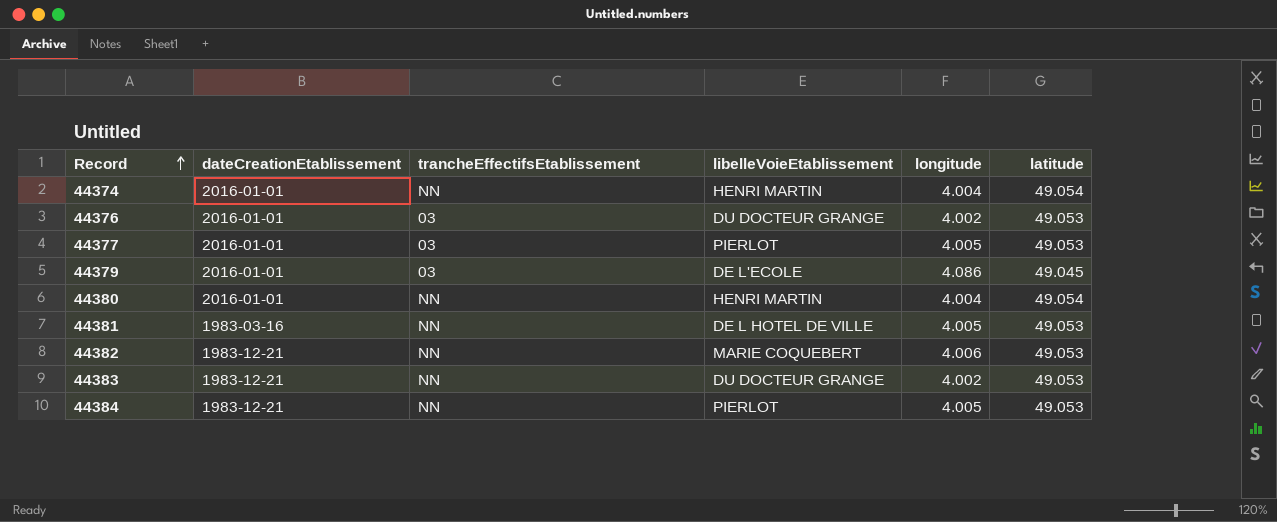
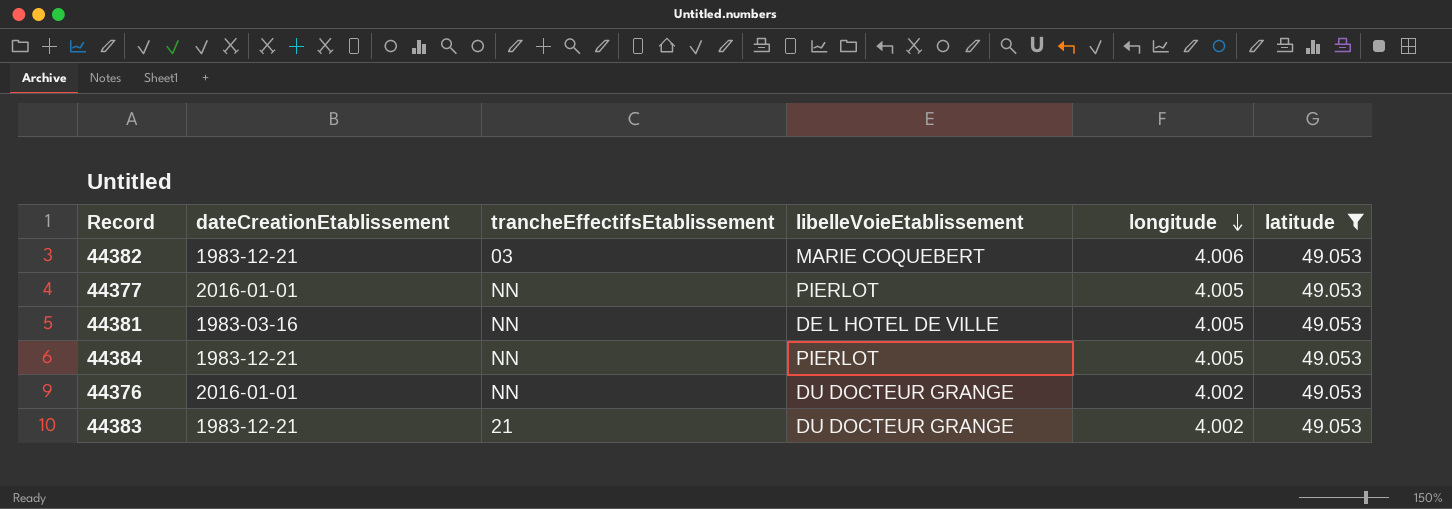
filter: none -> latitude = 49.053
row order: Record ascending -> longitude descending
44382 | trancheEffectifsEtablissement: NN -> 03
44377 | trancheEffectifsEtablissement: 03 -> NN
44376 | trancheEffectifsEtablissement: 03 -> NN
44383 | trancheEffectifsEtablissement: NN -> 21

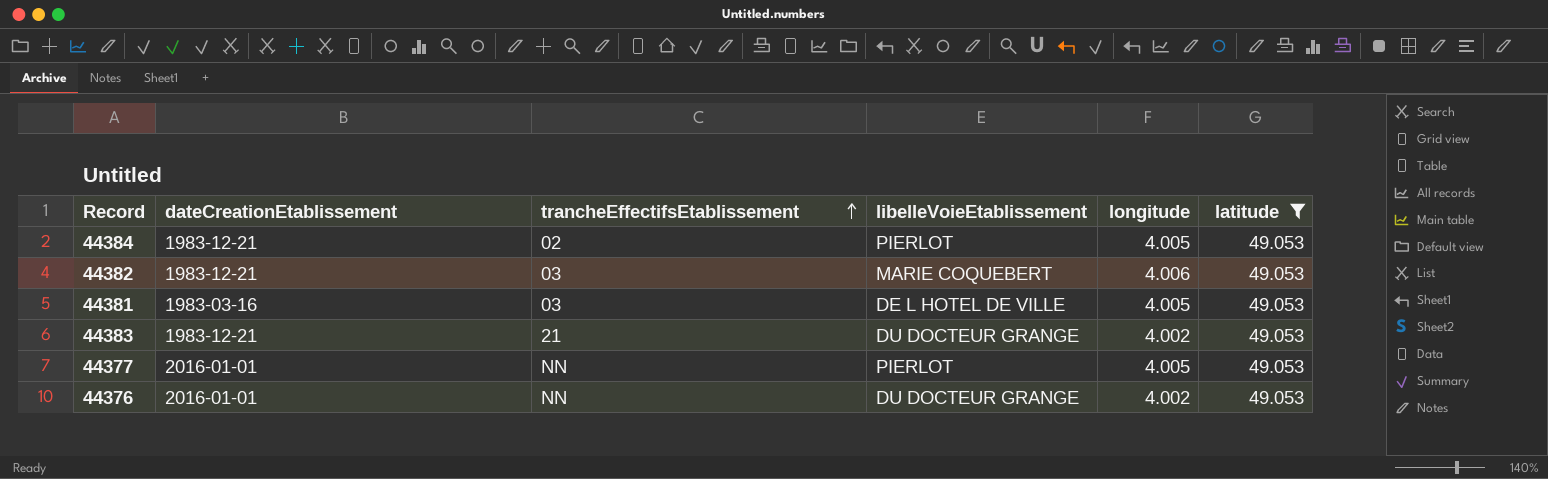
row order: longitude descending -> trancheEffectifsEtablissement ascending
44384 | trancheEffectifsEtablissement: NN -> 02
44381 | trancheEffectifsEtablissement: NN -> 03

